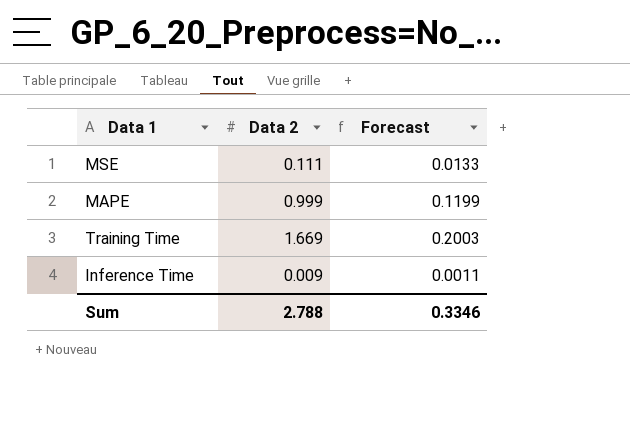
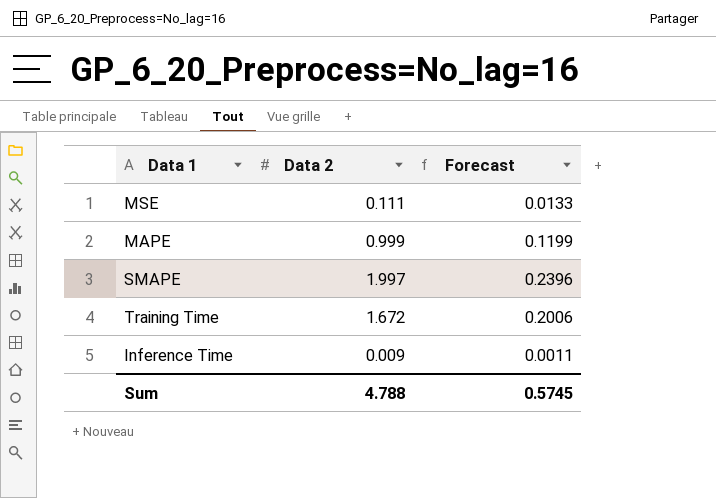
row SMAPE: none -> 1.997 | 0.2396
Training Time | Data 2: 1.669 -> 1.672
Training Time | Forecast: 0.2003 -> 0.2006
Sum | Data 2: 2.788 -> 4.788
Sum | Forecast: 0.3346 -> 0.5745

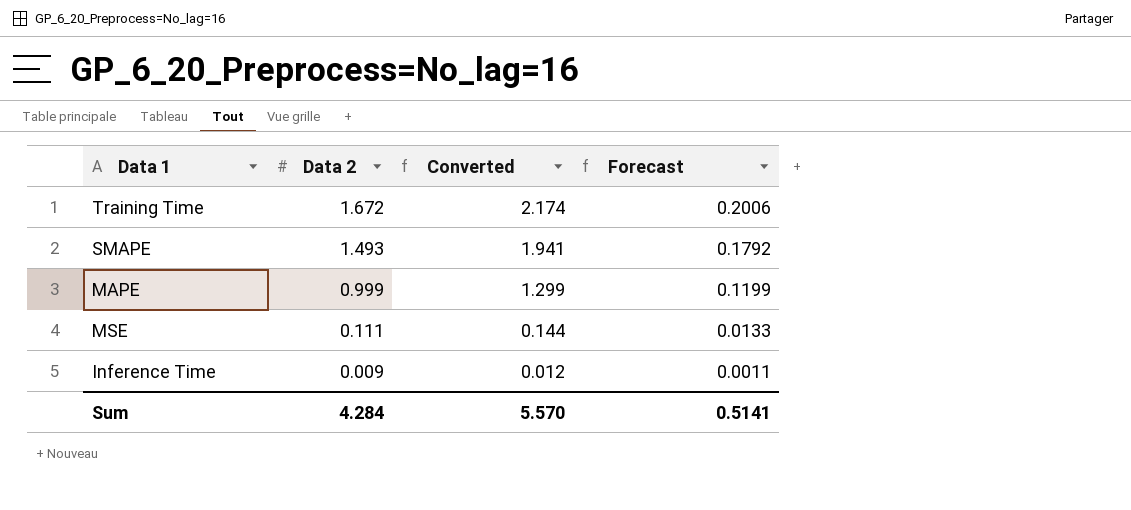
row order: none -> Data 2 descending
column Converted | formula: none -> [Data 2] * 1.3
SMAPE | Data 2: 1.997 -> 1.493
SMAPE | Forecast: 0.2396 -> 0.1792
Sum | Data 2: 4.788 -> 4.284
Sum | Forecast: 0.5745 -> 0.5141

